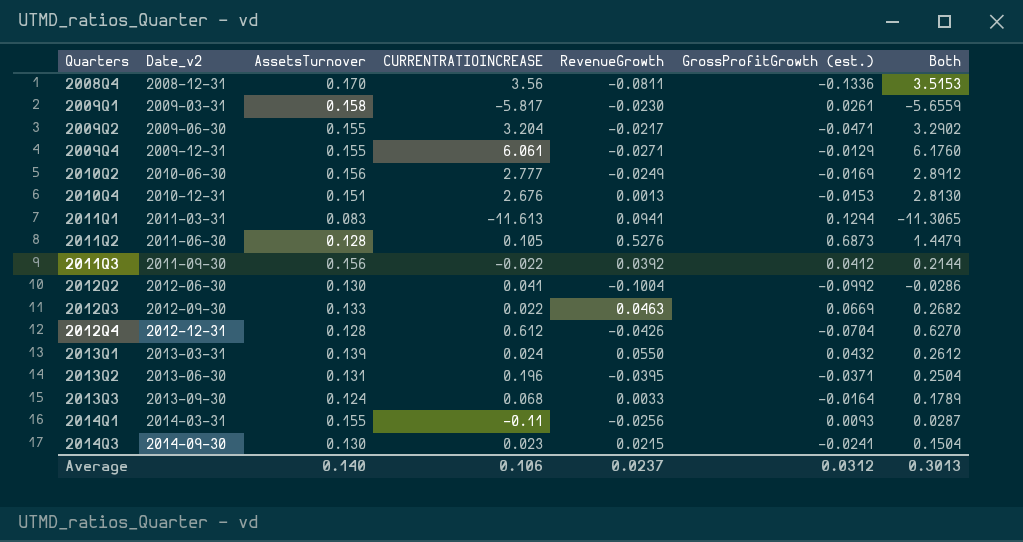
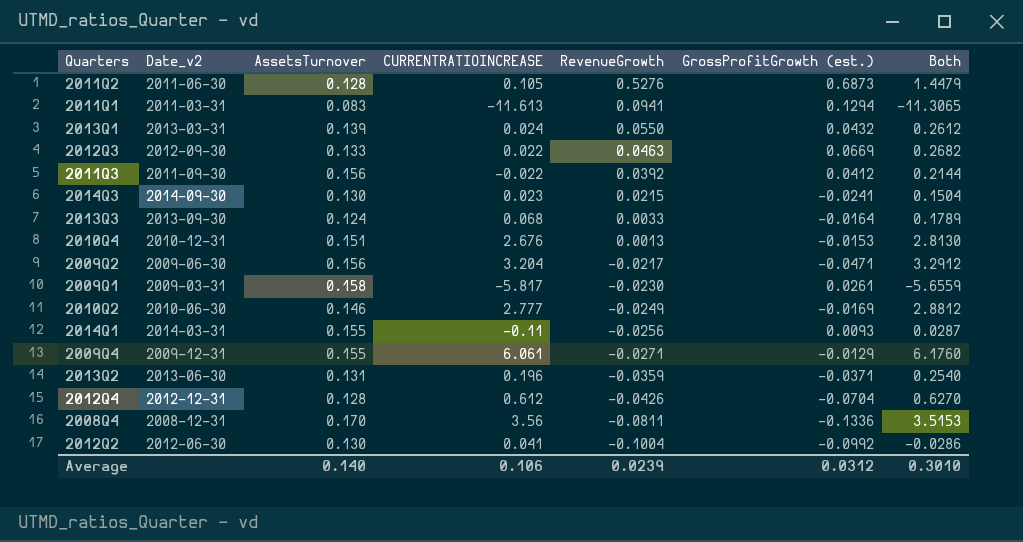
row order: Quarters ascending -> RevenueGrowth descending
2009Q2 | AssetsTurnover: 0.155 -> 0.156
2009Q2 | Both: 3.2902 -> 3.2912
2010Q2 | AssetsTurnover: 0.156 -> 0.146
2010Q2 | Both: 2.8912 -> 2.8812
2013Q2 | RevenueGrowth: -0.0395 -> -0.0359
2013Q2 | Both: 0.2504 -> 0.2540
Average | RevenueGrowth: 0.0237 -> 0.0239
Average | Both: 0.3013 -> 0.3010

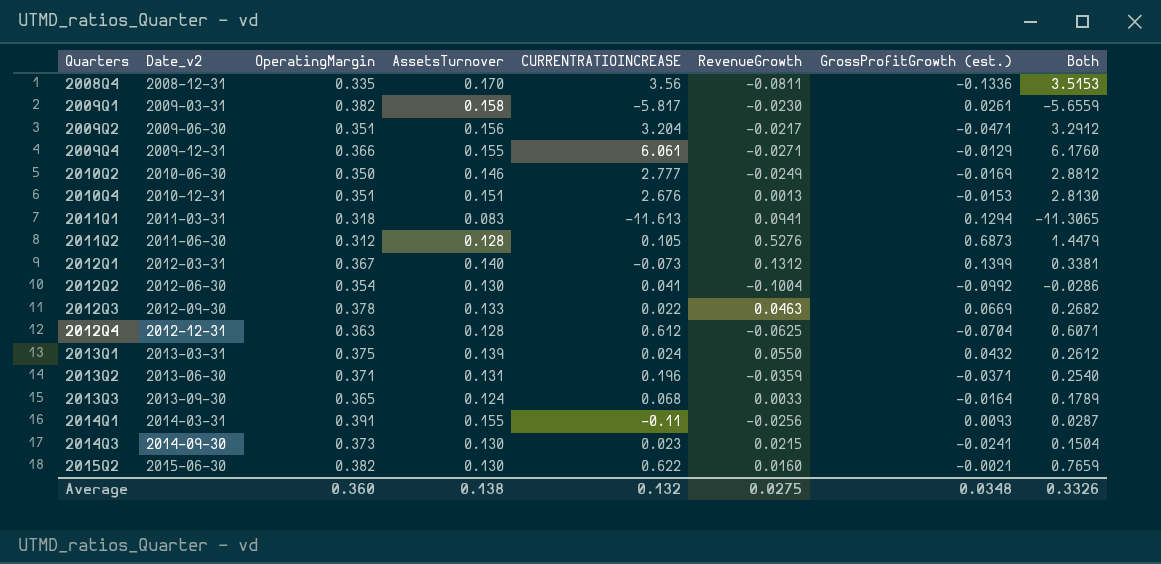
row order: RevenueGrowth descending -> Quarters ascending
column OperatingMargin | position: none -> 3
row 2011Q3: 2011-09-30 | 0.156 | -0.022 | 0.0392 | 0.0412 | 0.2144 -> none
row 2012Q1: none -> 2012-03-31 | 0.367 | 0.140 | -0.073 | 0.1312 | 0.1399 | 0.3381
2012Q4 | RevenueGrowth: -0.0426 -> -0.0625
2012Q4 | Both: 0.6270 -> 0.6071
row 2015Q2: none -> 2015-06-30 | 0.382 | 0.130 | 0.622 | 0.0160 | -0.0021 | 0.7659
Average | AssetsTurnover: 0.140 -> 0.138
Average | CURRENTRATIOINCREASE: 0.106 -> 0.132
Average | RevenueGrowth: 0.0239 -> 0.0275
Average | GrossProfitGrowth (est.): 0.0312 -> 0.0348
Average | Both: 0.3010 -> 0.3326

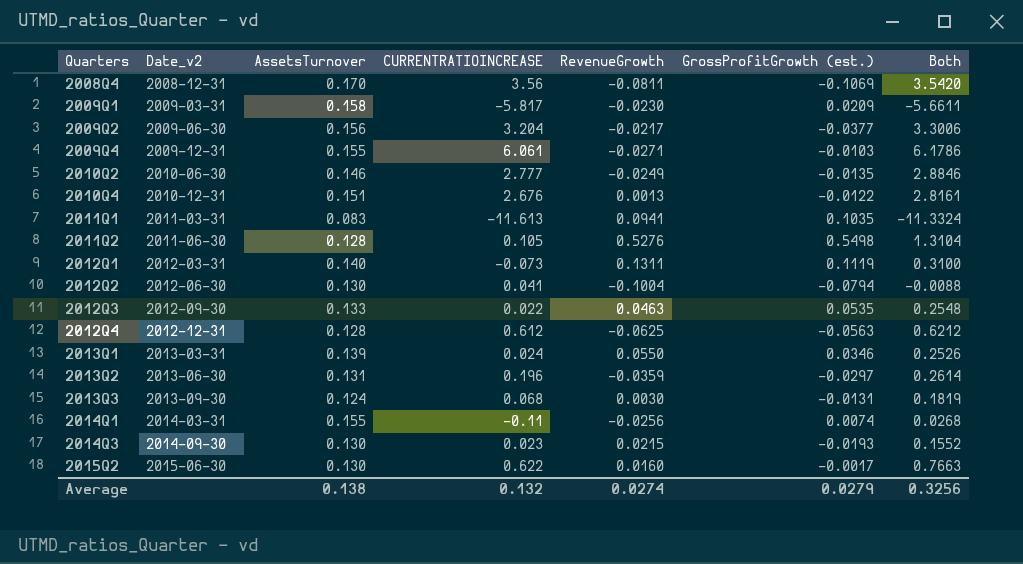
column OperatingMargin | position: 3 -> none
2008Q4 | GrossProfitGrowth (est.): -0.1336 -> -0.1069
2008Q4 | Both: 3.5153 -> 3.5420
2009Q1 | GrossProfitGrowth (est.): 0.0261 -> 0.0209
2009Q1 | Both: -5.6559 -> -5.6611
2009Q2 | GrossProfitGrowth (est.): -0.0471 -> -0.0377
2009Q2 | Both: 3.2912 -> 3.3006
2009Q4 | GrossProfitGrowth (est.): -0.0129 -> -0.0103
2009Q4 | Both: 6.1760 -> 6.1786
2010Q2 | GrossProfitGrowth (est.): -0.0169 -> -0.0135
2010Q2 | Both: 2.8812 -> 2.8846
2010Q4 | GrossProfitGrowth (est.): -0.0153 -> -0.0122
2010Q4 | Both: 2.8130 -> 2.8161
2011Q1 | GrossProfitGrowth (est.): 0.1294 -> 0.1035
2011Q1 | Both: -11.3065 -> -11.3324
2011Q2 | GrossProfitGrowth (est.): 0.6873 -> 0.5498
2011Q2 | Both: 1.4479 -> 1.3104
2012Q1 | RevenueGrowth: 0.1312 -> 0.1311
2012Q1 | GrossProfitGrowth (est.): 0.1399 -> 0.1119
2012Q1 | Both: 0.3381 -> 0.3100
2012Q2 | GrossProfitGrowth (est.): -0.0992 -> -0.0794
2012Q2 | Both: -0.0286 -> -0.0088
2012Q3 | GrossProfitGrowth (est.): 0.0669 -> 0.0535
2012Q3 | Both: 0.2682 -> 0.2548
2012Q4 | GrossProfitGrowth (est.): -0.0704 -> -0.0563
2012Q4 | Both: 0.6071 -> 0.6212
2013Q1 | GrossProfitGrowth (est.): 0.0432 -> 0.0346
2013Q1 | Both: 0.2612 -> 0.2526
2013Q2 | GrossProfitGrowth (est.): -0.0371 -> -0.0297
2013Q2 | Both: 0.2540 -> 0.2614
2013Q3 | RevenueGrowth: 0.0033 -> 0.0030
2013Q3 | GrossProfitGrowth (est.): -0.0164 -> -0.0131
2013Q3 | Both: 0.1789 -> 0.1819
2014Q1 | GrossProfitGrowth (est.): 0.0093 -> 0.0074
2014Q1 | Both: 0.0287 -> 0.0268
2014Q3 | GrossProfitGrowth (est.): -0.0241 -> -0.0193
2014Q3 | Both: 0.1504 -> 0.1552
2015Q2 | GrossProfitGrowth (est.): -0.0021 -> -0.0017
2015Q2 | Both: 0.7659 -> 0.7663
Average | RevenueGrowth: 0.0275 -> 0.0274
Average | GrossProfitGrowth (est.): 0.0348 -> 0.0279
Average | Both: 0.3326 -> 0.3256

